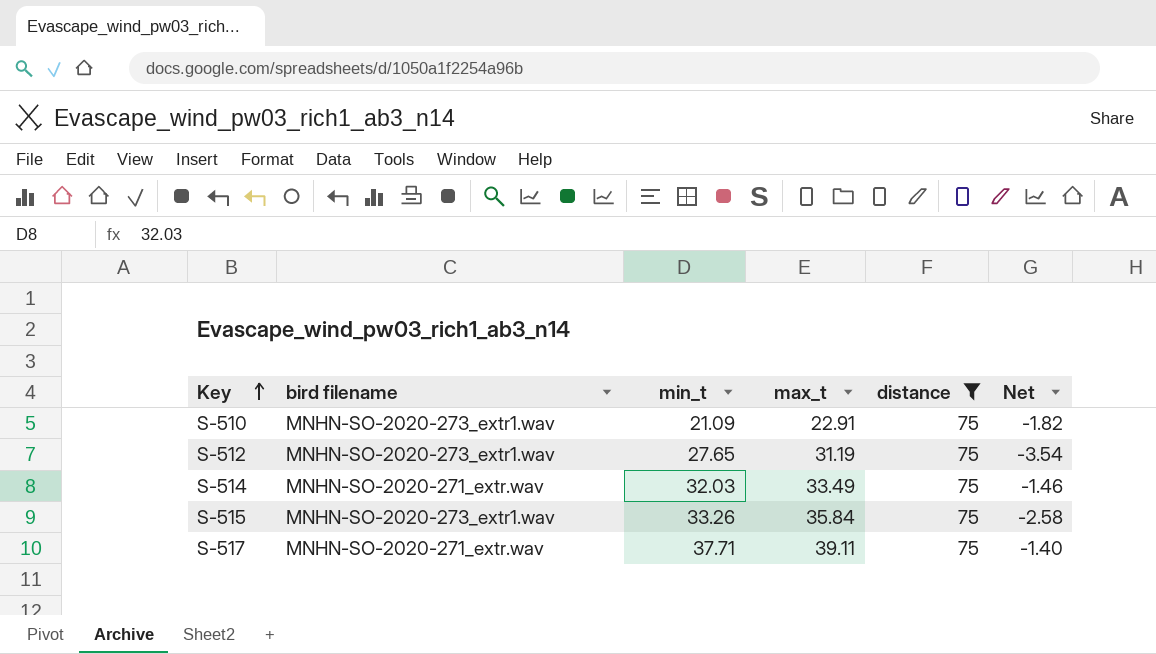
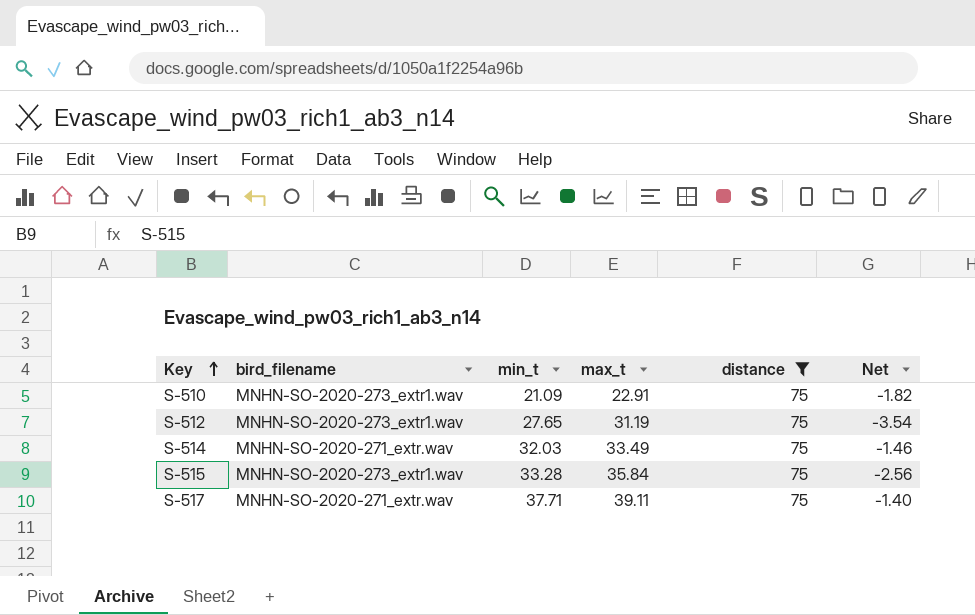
column name: bird filename -> bird_filename
S-515 | min_t: 33.26 -> 33.28
S-515 | Net: -2.58 -> -2.56

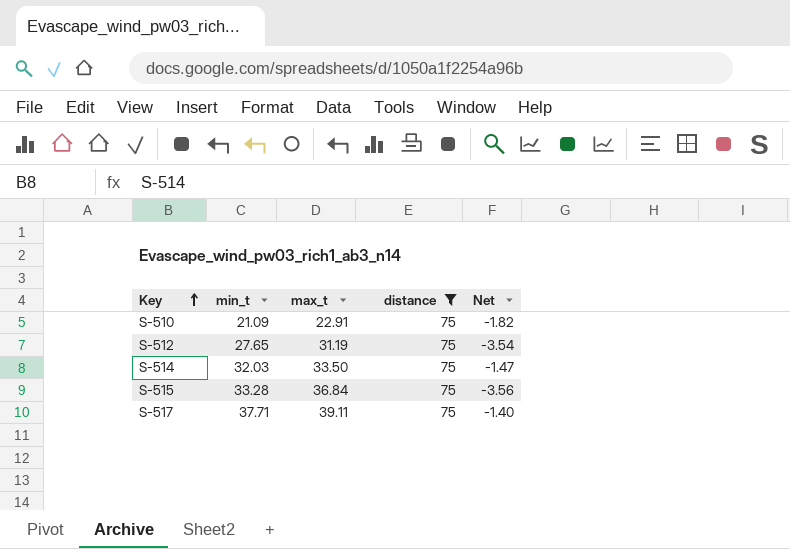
column bird_filename | position: 2 -> none
S-514 | max_t: 33.49 -> 33.50
S-514 | Net: -1.46 -> -1.47
S-515 | max_t: 35.84 -> 36.84
S-515 | Net: -2.56 -> -3.56

